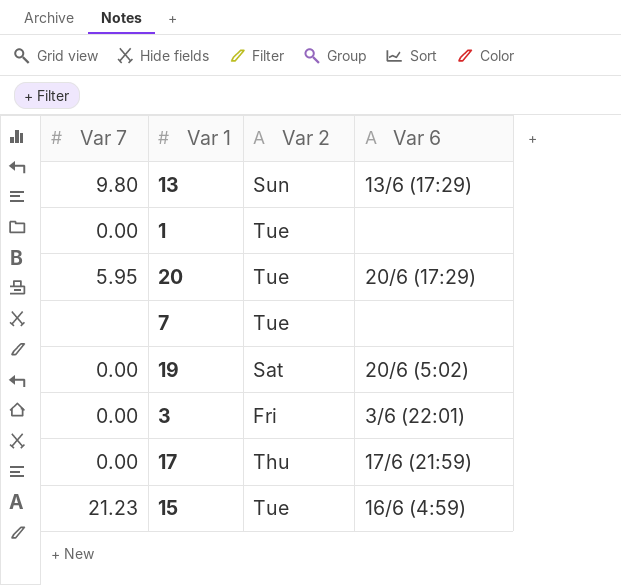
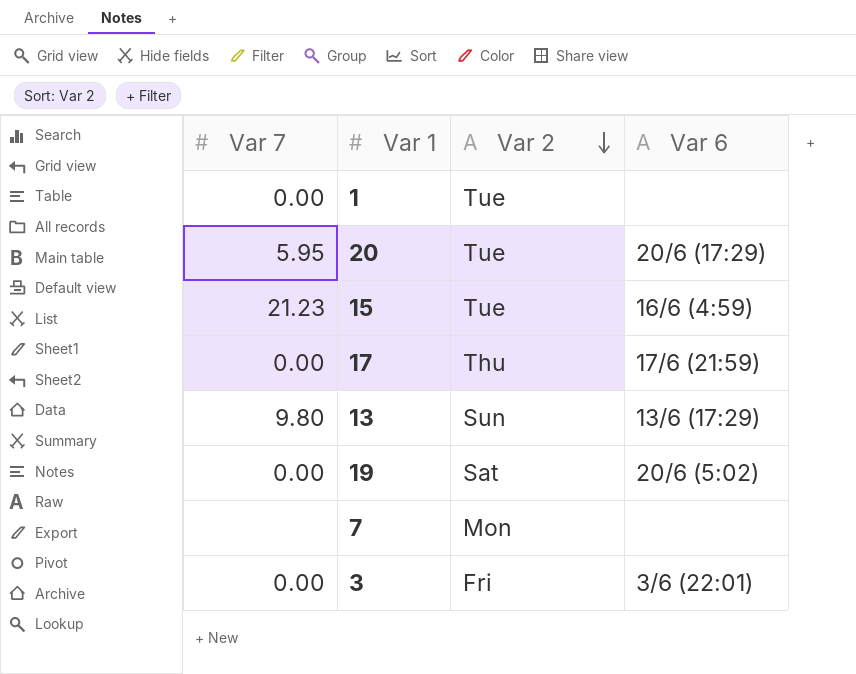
row order: none -> Var 2 descending
7 | Var 2: Tue -> Mon

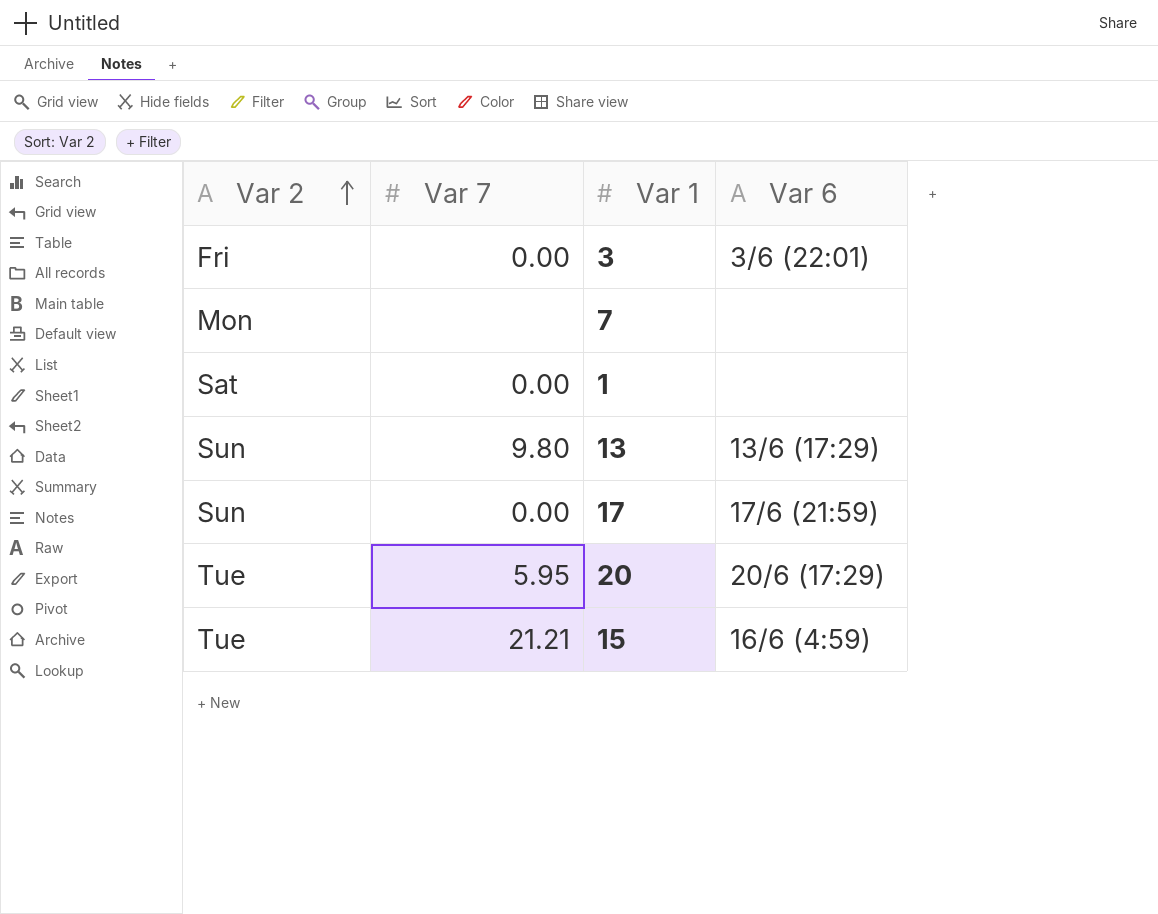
row order: Var 2 descending -> Var 2 ascending
column Var 2 | position: 3 -> 1
row 19: 0.00 | Sat | 20/6 (5:02) -> none
1 | Var 2: Tue -> Sat
17 | Var 2: Thu -> Sun
15 | Var 7: 21.23 -> 21.21

